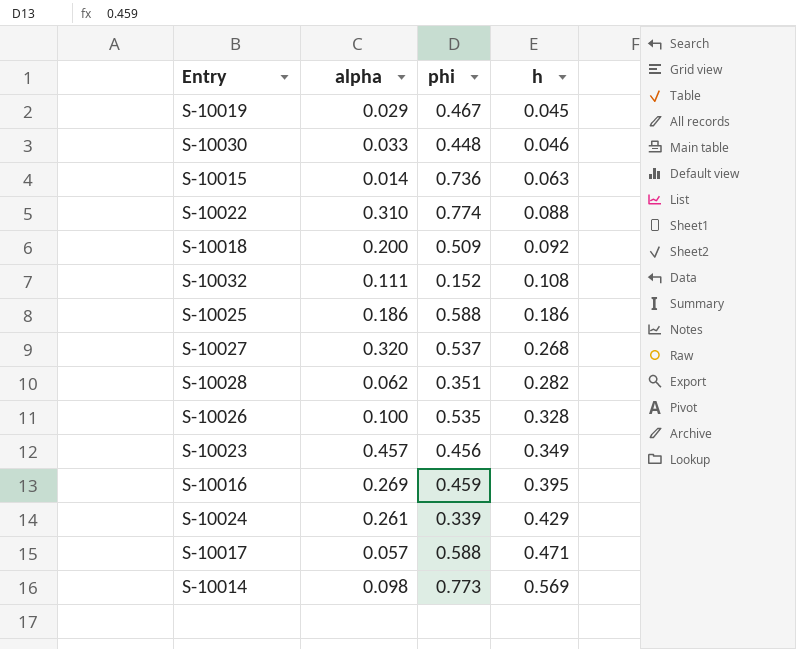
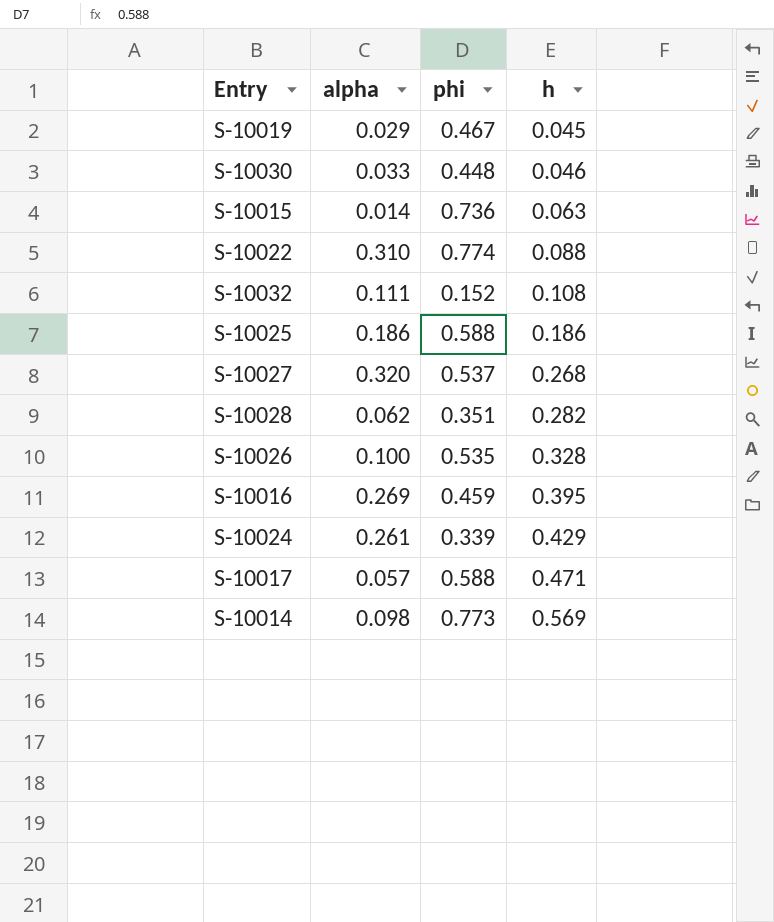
row S-10018: 0.200 | 0.509 | 0.092 -> none
row S-10023: 0.457 | 0.456 | 0.349 -> none

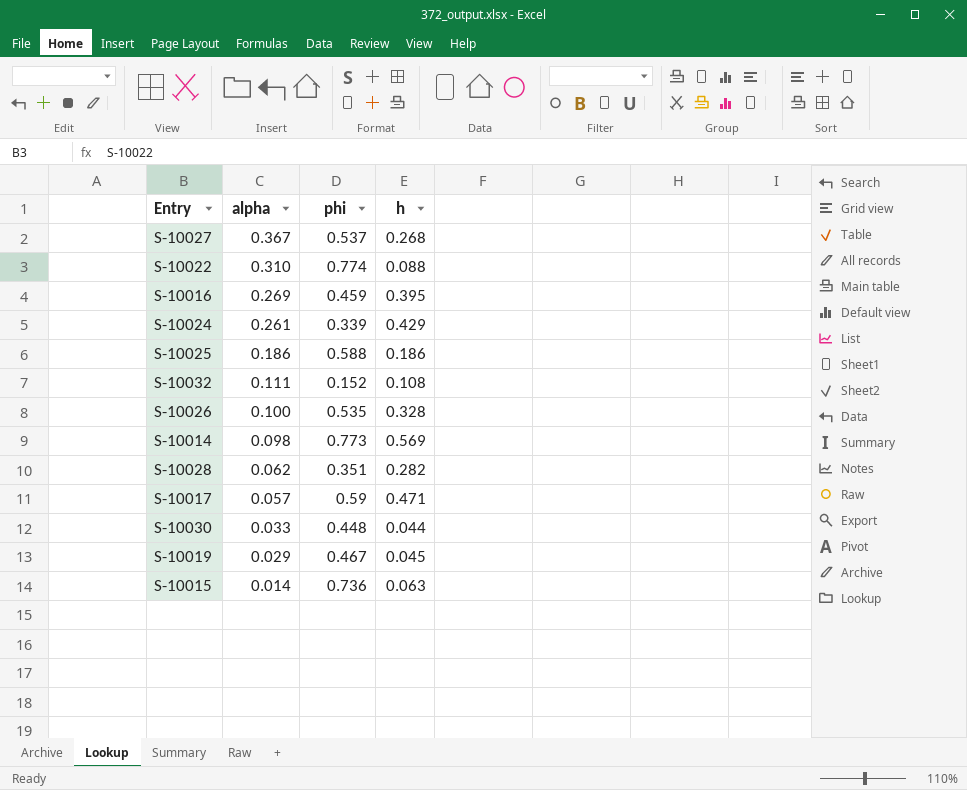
row order: h ascending -> alpha descending
S-10027 | alpha: 0.320 -> 0.367
S-10017 | phi: 0.588 -> 0.59
S-10030 | h: 0.046 -> 0.044

